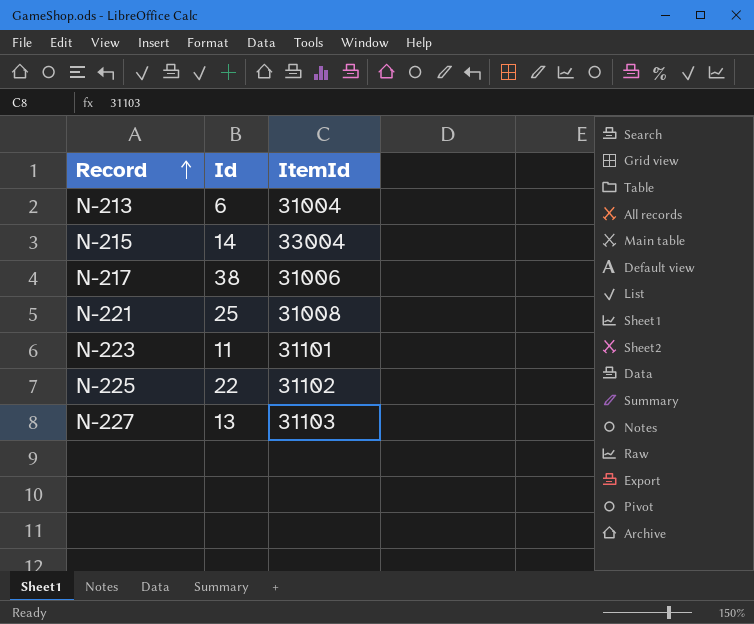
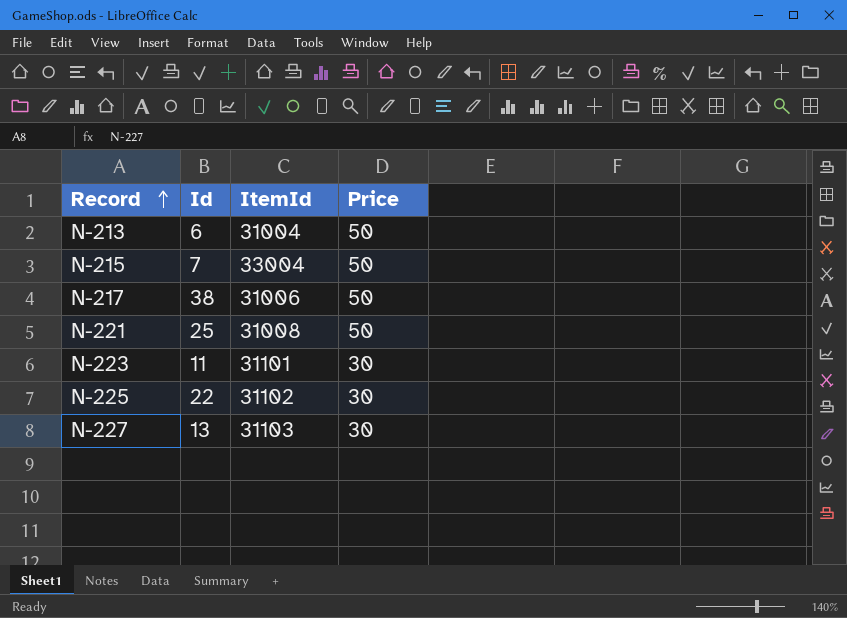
column Price | position: none -> 4
N-215 | Id: 14 -> 7

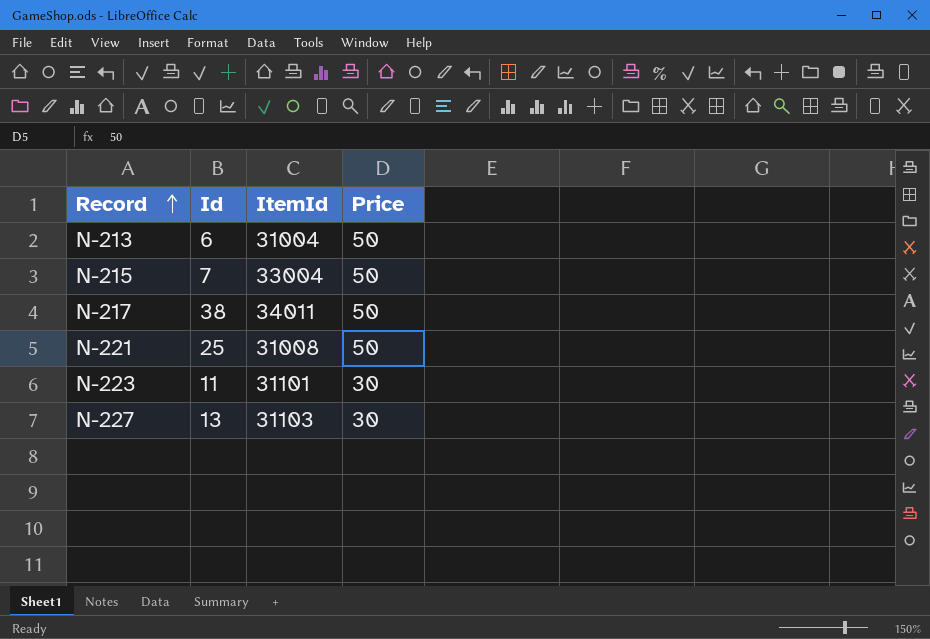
row N-225: 22 | 31102 | 30 -> none
N-217 | ItemId: 31006 -> 34011

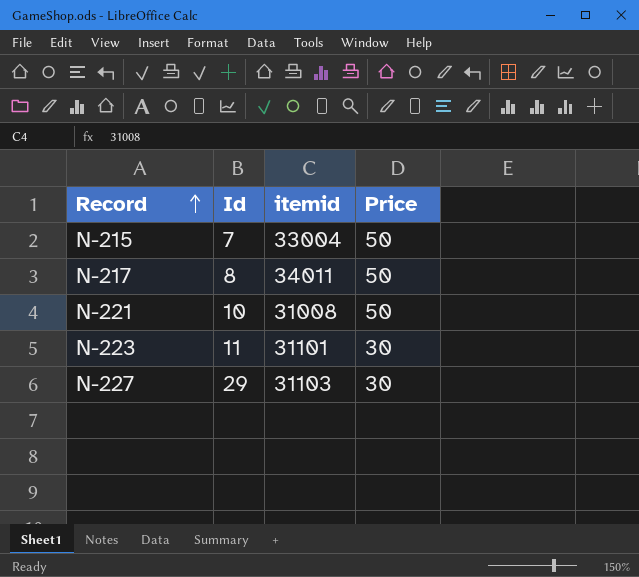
column name: ItemId -> itemid
row N-213: 6 | 31004 | 50 -> none
N-217 | Id: 38 -> 8
N-221 | Id: 25 -> 10
N-227 | Id: 13 -> 29

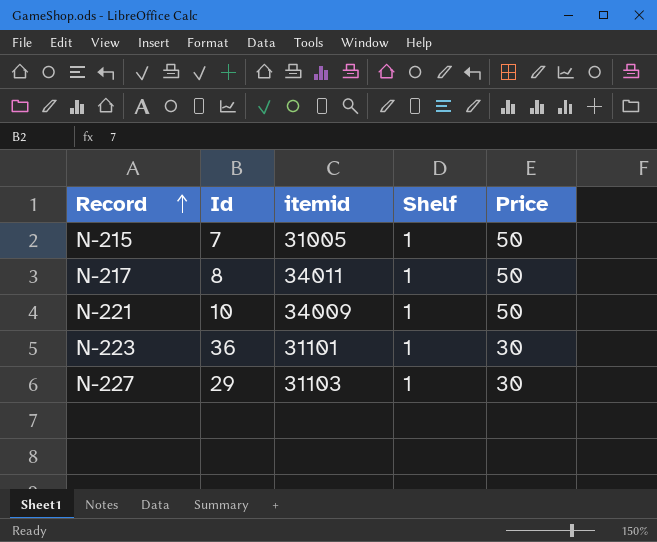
column Shelf | position: none -> 4
N-215 | itemid: 33004 -> 31005
N-221 | itemid: 31008 -> 34009
N-223 | Id: 11 -> 36

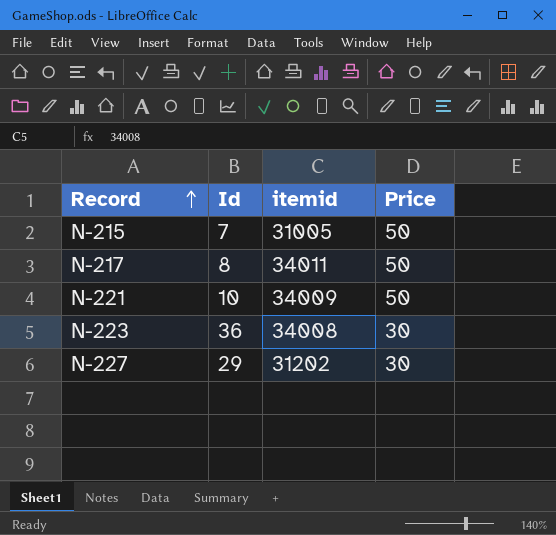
column Shelf | position: 4 -> none
N-223 | itemid: 31101 -> 34008
N-227 | itemid: 31103 -> 31202

